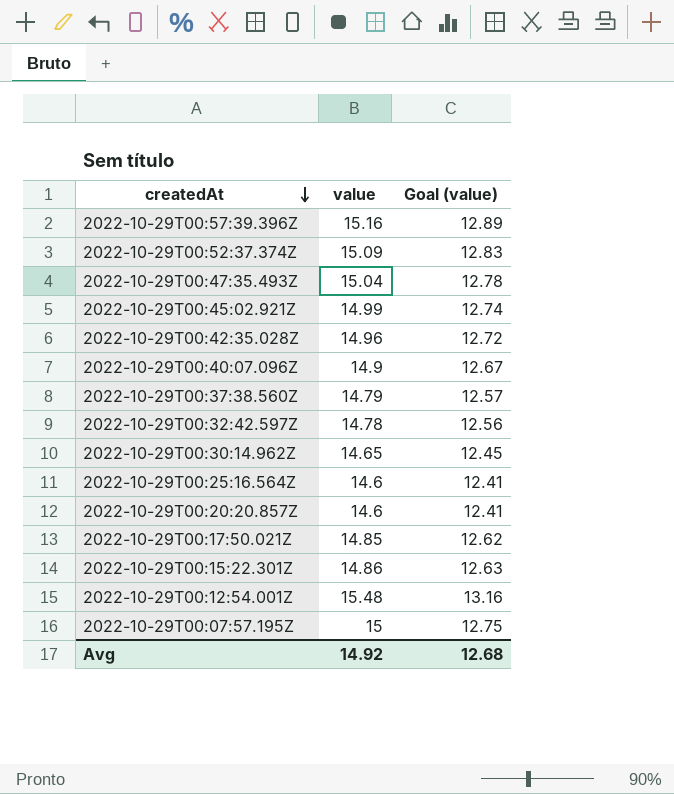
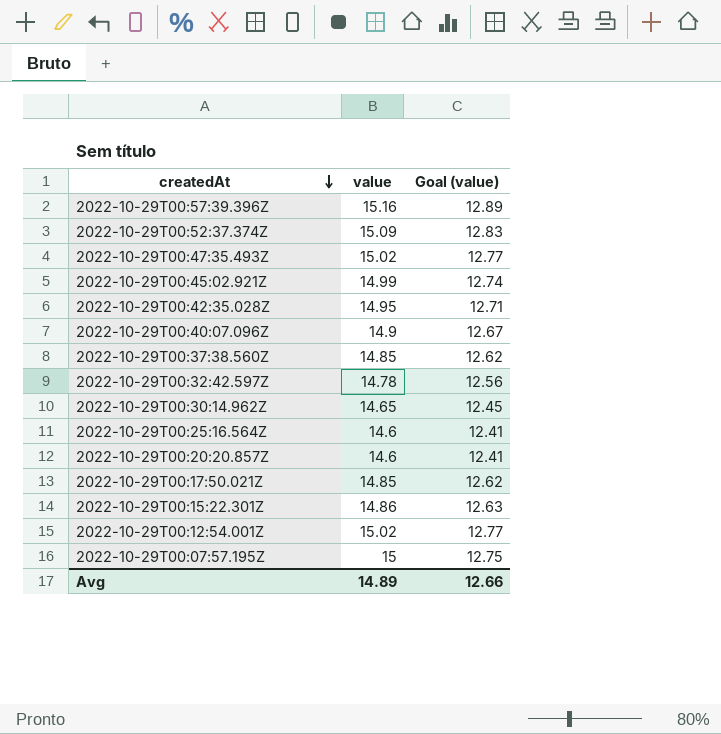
2022-10-29T00:47:35.493Z | value: 15.04 -> 15.02
2022-10-29T00:47:35.493Z | Goal (value): 12.78 -> 12.77
2022-10-29T00:42:35.028Z | value: 14.96 -> 14.95
2022-10-29T00:42:35.028Z | Goal (value): 12.72 -> 12.71
2022-10-29T00:37:38.560Z | value: 14.79 -> 14.85
2022-10-29T00:37:38.560Z | Goal (value): 12.57 -> 12.62
2022-10-29T00:12:54.001Z | value: 15.48 -> 15.02
2022-10-29T00:12:54.001Z | Goal (value): 13.16 -> 12.77
Avg | value: 14.92 -> 14.89
Avg | Goal (value): 12.68 -> 12.66

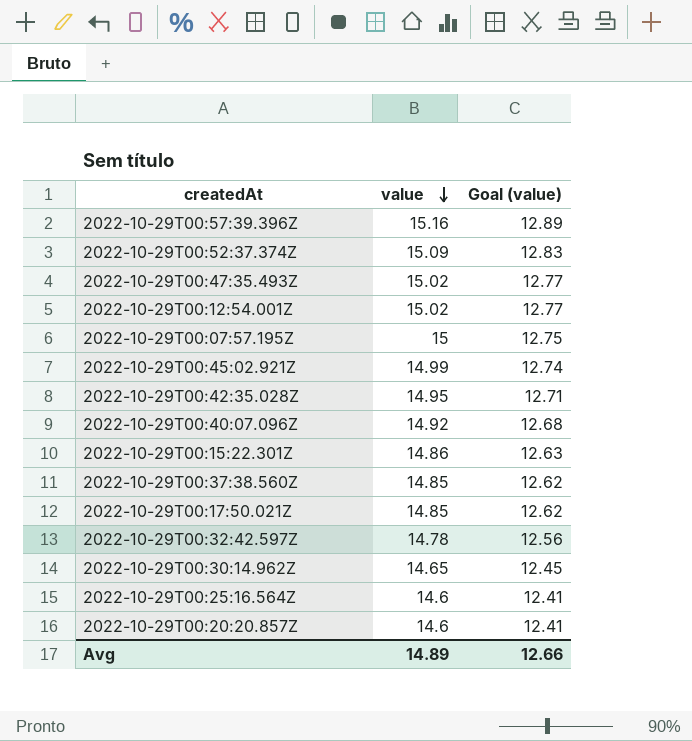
row order: createdAt descending -> value descending
2022-10-29T00:40:07.096Z | value: 14.9 -> 14.92
2022-10-29T00:40:07.096Z | Goal (value): 12.67 -> 12.68

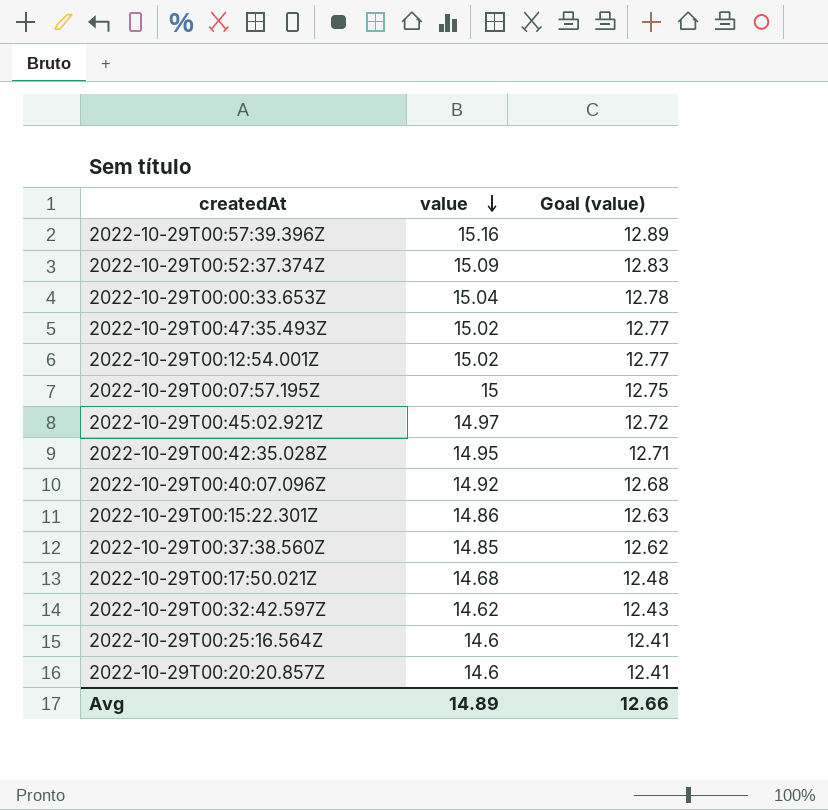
row 2022-10-29T00:30:14.962Z: 14.65 | 12.45 -> none
row 2022-10-29T00:00:33.653Z: none -> 15.04 | 12.78
2022-10-29T00:45:02.921Z | value: 14.99 -> 14.97
2022-10-29T00:45:02.921Z | Goal (value): 12.74 -> 12.72
2022-10-29T00:17:50.021Z | value: 14.85 -> 14.68
2022-10-29T00:17:50.021Z | Goal (value): 12.62 -> 12.48
2022-10-29T00:32:42.597Z | value: 14.78 -> 14.62
2022-10-29T00:32:42.597Z | Goal (value): 12.56 -> 12.43

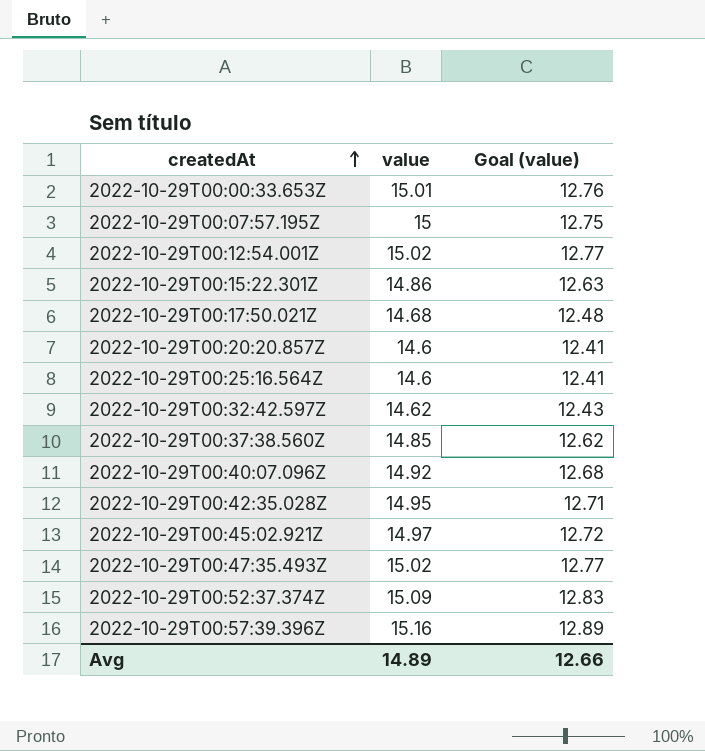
row order: value descending -> createdAt ascending
2022-10-29T00:00:33.653Z | value: 15.04 -> 15.01
2022-10-29T00:00:33.653Z | Goal (value): 12.78 -> 12.76

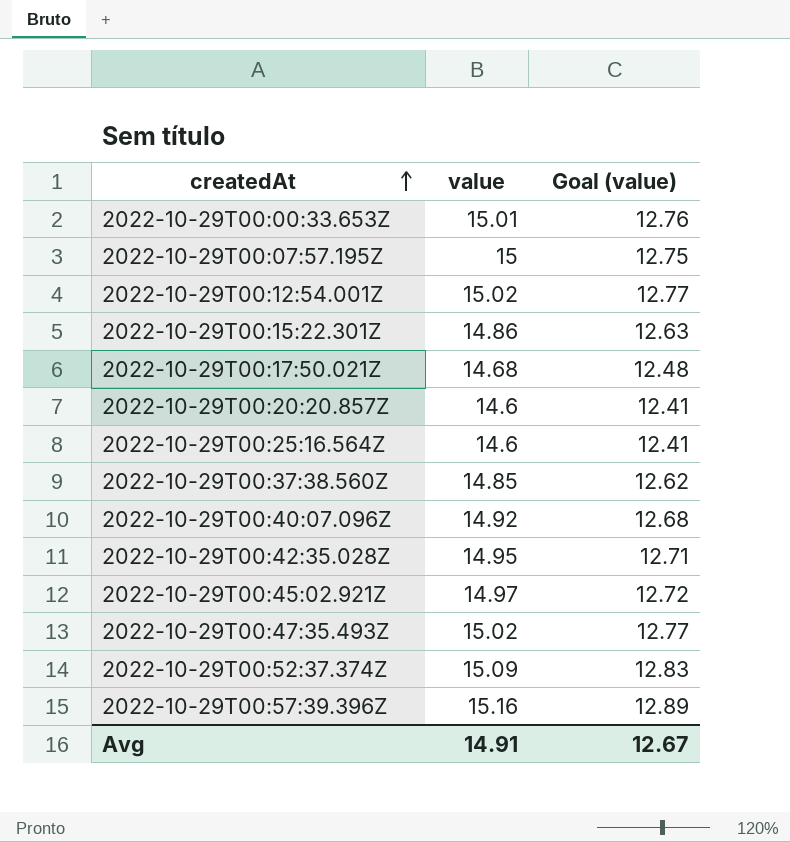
row 2022-10-29T00:32:42.597Z: 14.62 | 12.43 -> none
Avg | value: 14.89 -> 14.91
Avg | Goal (value): 12.66 -> 12.67

